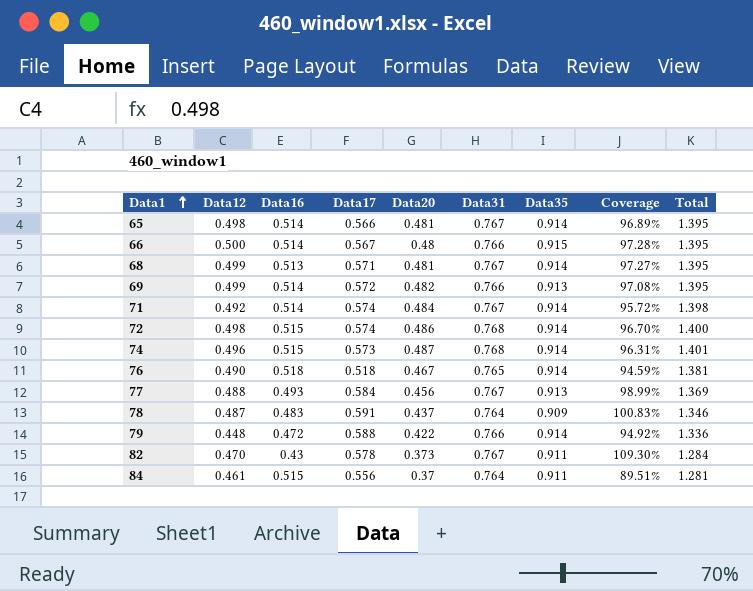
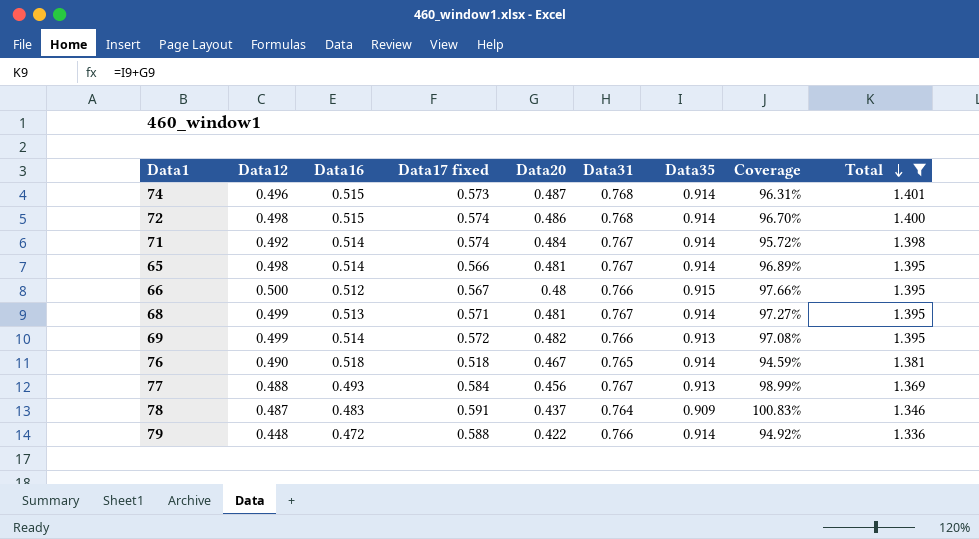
filter: none -> Total >= 1.336
row order: Data1 ascending -> Total descending
column name: Data17 -> Data17 fixed
66 | Data16: 0.514 -> 0.512
66 | Coverage: 97.28% -> 97.66%

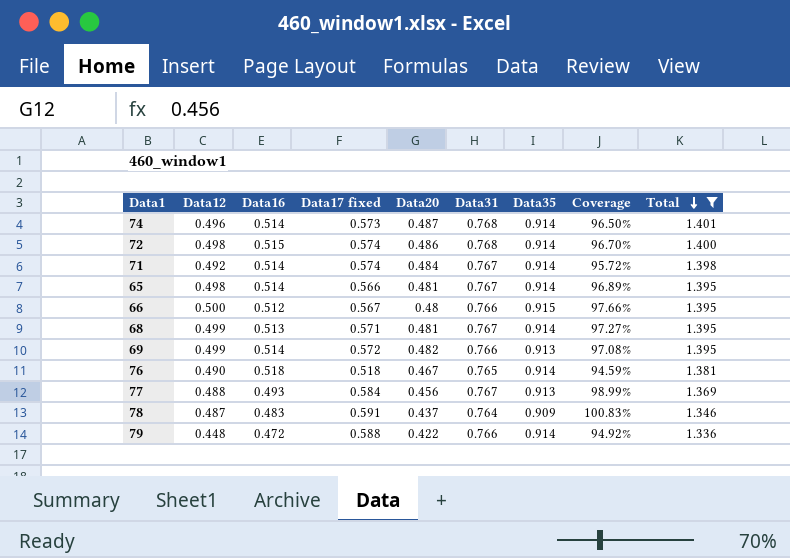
74 | Data16: 0.515 -> 0.514
74 | Coverage: 96.31% -> 96.50%

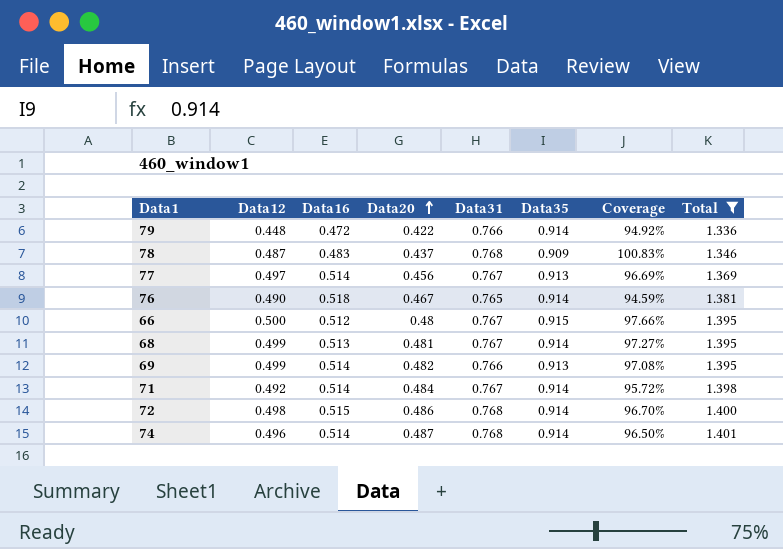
row order: Total descending -> Data20 ascending
column Data17 fixed | position: 4 -> none
row 65: 0.498 | 0.514 | 0.566 | 0.481 | 0.767 | 0.914 | 96.89% | 1.395 -> none
78 | Data31: 0.764 -> 0.768
77 | Data12: 0.488 -> 0.497
77 | Data16: 0.493 -> 0.514
77 | Coverage: 98.99% -> 96.69%
66 | Data31: 0.766 -> 0.767

